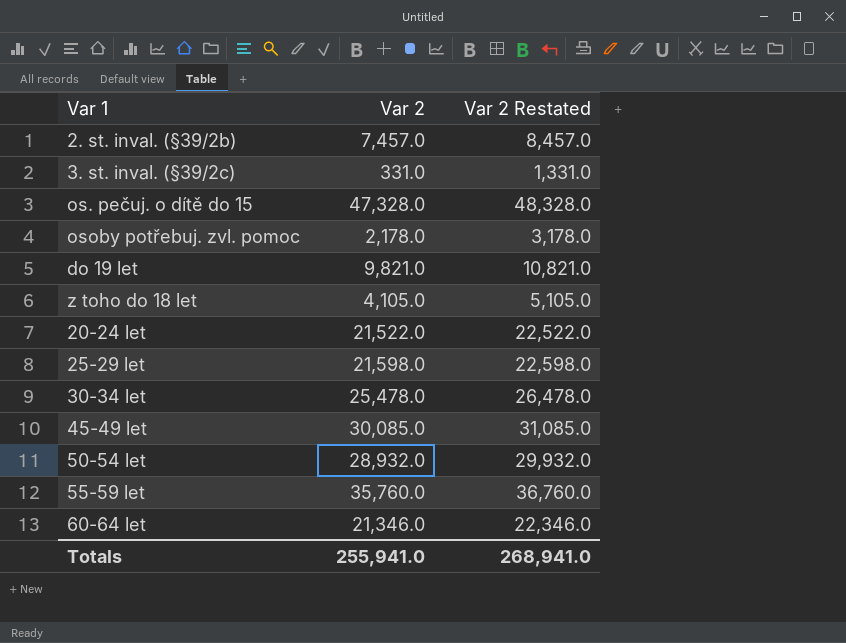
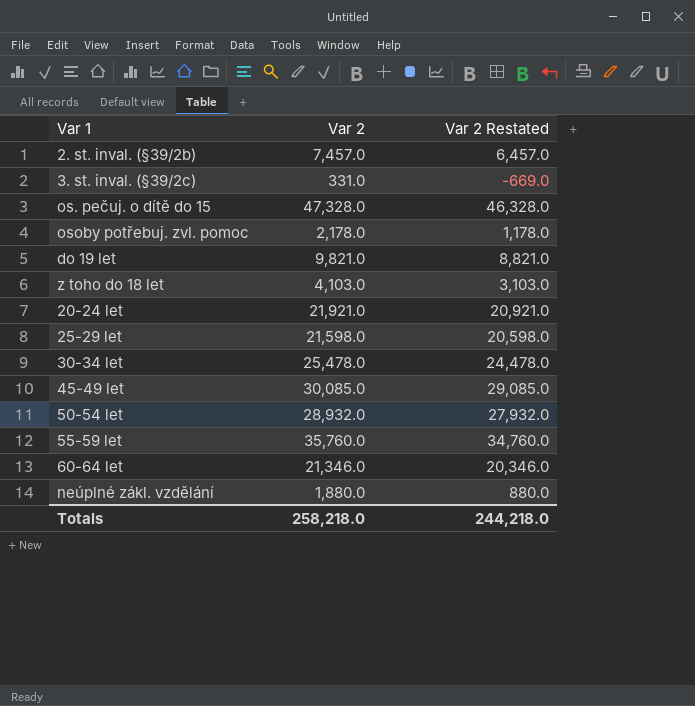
column Var 2 Restated | formula: [Var 2] + 1000 -> [Var 2] - 1000
z toho do 18 let | Var 2: 4,105.0 -> 4,103.0
20-24 let | Var 2: 21,522.0 -> 21,921.0
row neúplné zákl. vzdělání: none -> 1,880.0 | 880.0
Totals | Var 2: 255,941.0 -> 258,218.0
Totals | Var 2 Restated: 268,941.0 -> 244,218.0

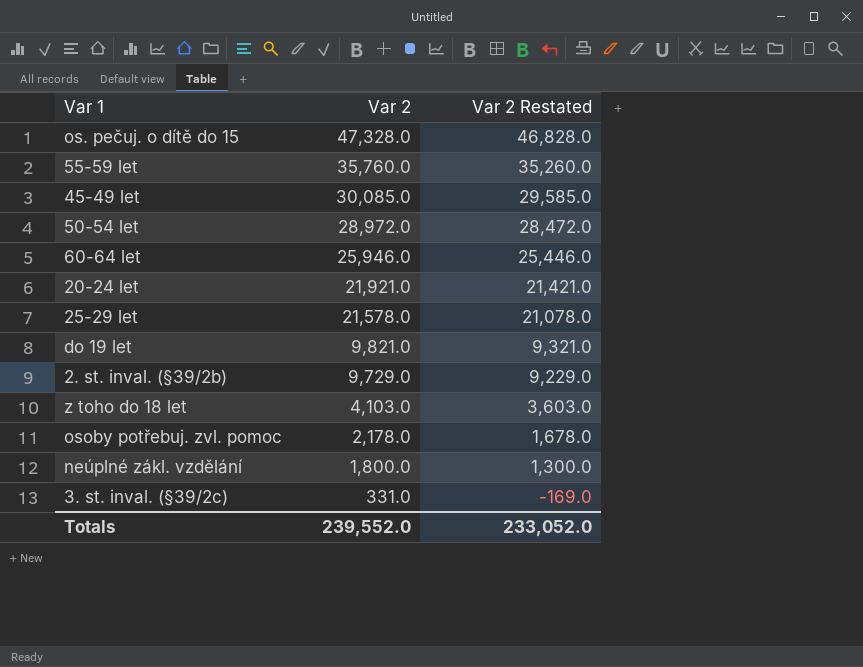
row order: none -> Var 2 descending
column Var 2 Restated | formula: [Var 2] - 1000 -> [Var 2] - 500
row 30-34 let: 25,478.0 | 24,478.0 -> none
50-54 let | Var 2: 28,932.0 -> 28,972.0
60-64 let | Var 2: 21,346.0 -> 25,946.0
25-29 let | Var 2: 21,598.0 -> 21,578.0
2. st. inval. (§39/2b) | Var 2: 7,457.0 -> 9,729.0
neúplné zákl. vzdělání | Var 2: 1,880.0 -> 1,800.0
Totals | Var 2: 258,218.0 -> 239,552.0
Totals | Var 2 Restated: 244,218.0 -> 233,052.0

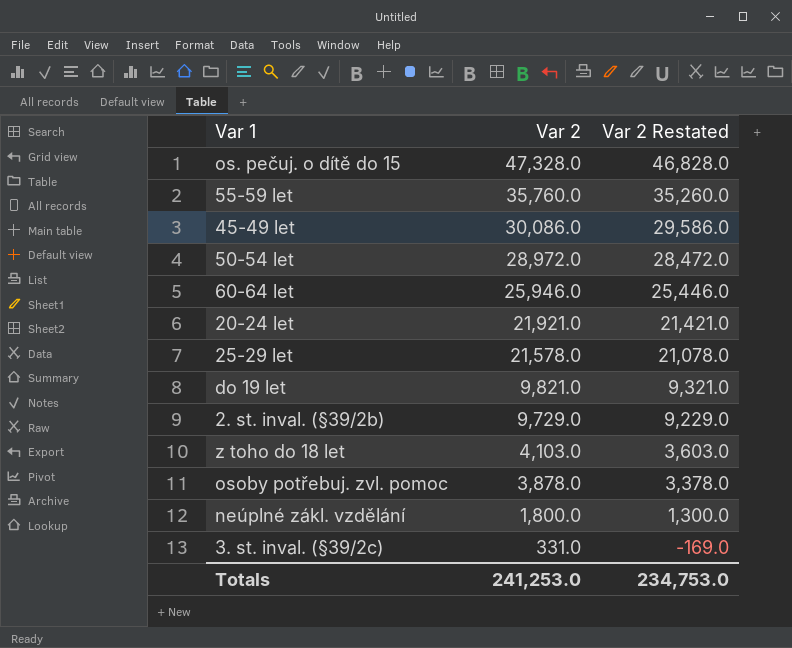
45-49 let | Var 2: 30,085.0 -> 30,086.0
45-49 let | Var 2 Restated: 29,585.0 -> 29,586.0
osoby potřebuj. zvl. pomoc | Var 2: 2,178.0 -> 3,878.0
osoby potřebuj. zvl. pomoc | Var 2 Restated: 1,678.0 -> 3,378.0
Totals | Var 2: 239,552.0 -> 241,253.0
Totals | Var 2 Restated: 233,052.0 -> 234,753.0

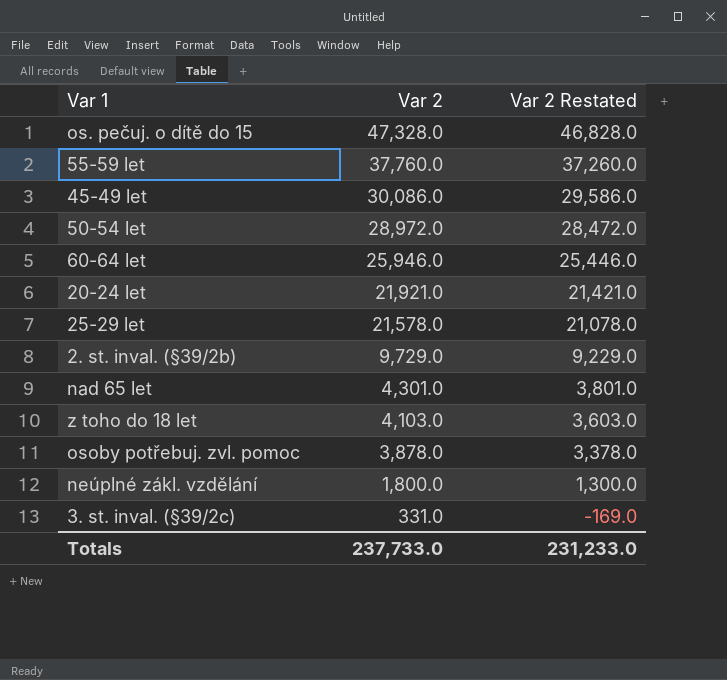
row do 19 let: 9,821.0 | 9,321.0 -> none
55-59 let | Var 2: 35,760.0 -> 37,760.0
55-59 let | Var 2 Restated: 35,260.0 -> 37,260.0
row nad 65 let: none -> 4,301.0 | 3,801.0
Totals | Var 2: 241,253.0 -> 237,733.0
Totals | Var 2 Restated: 234,753.0 -> 231,233.0

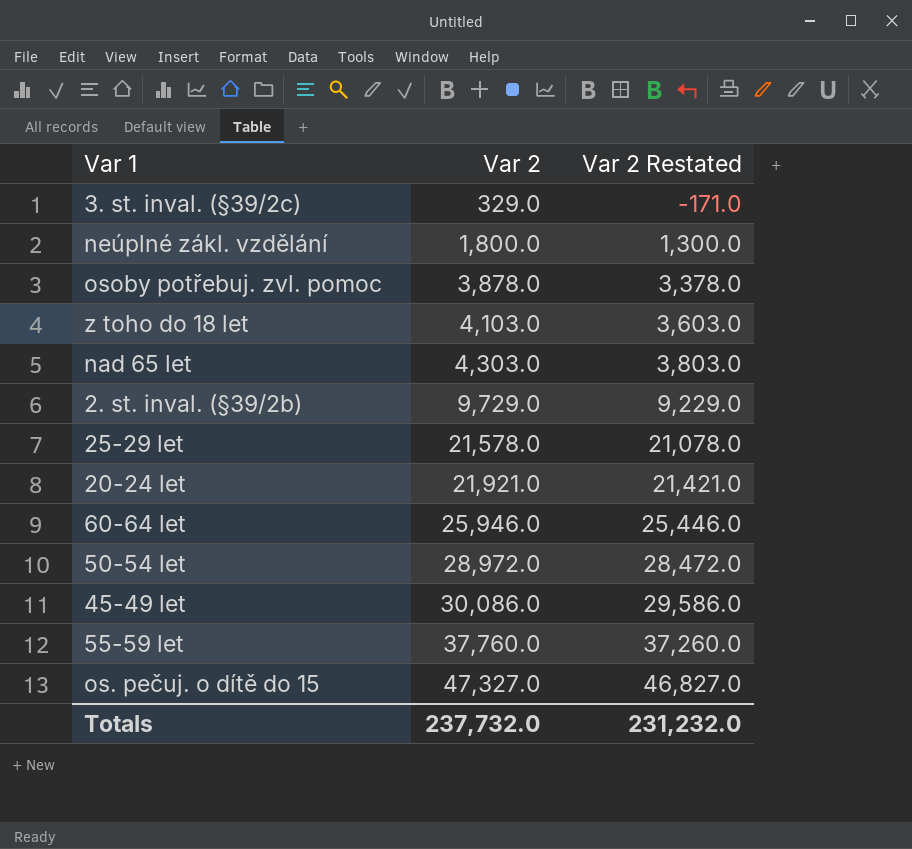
row order: Var 2 descending -> Var 2 ascending
3. st. inval. (§39/2c) | Var 2: 331.0 -> 329.0
3. st. inval. (§39/2c) | Var 2 Restated: -169.0 -> -171.0
nad 65 let | Var 2: 4,301.0 -> 4,303.0
nad 65 let | Var 2 Restated: 3,801.0 -> 3,803.0
os. pečuj. o dítě do 15 | Var 2: 47,328.0 -> 47,327.0
os. pečuj. o dítě do 15 | Var 2 Restated: 46,828.0 -> 46,827.0
Totals | Var 2: 237,733.0 -> 237,732.0
Totals | Var 2 Restated: 231,233.0 -> 231,232.0

